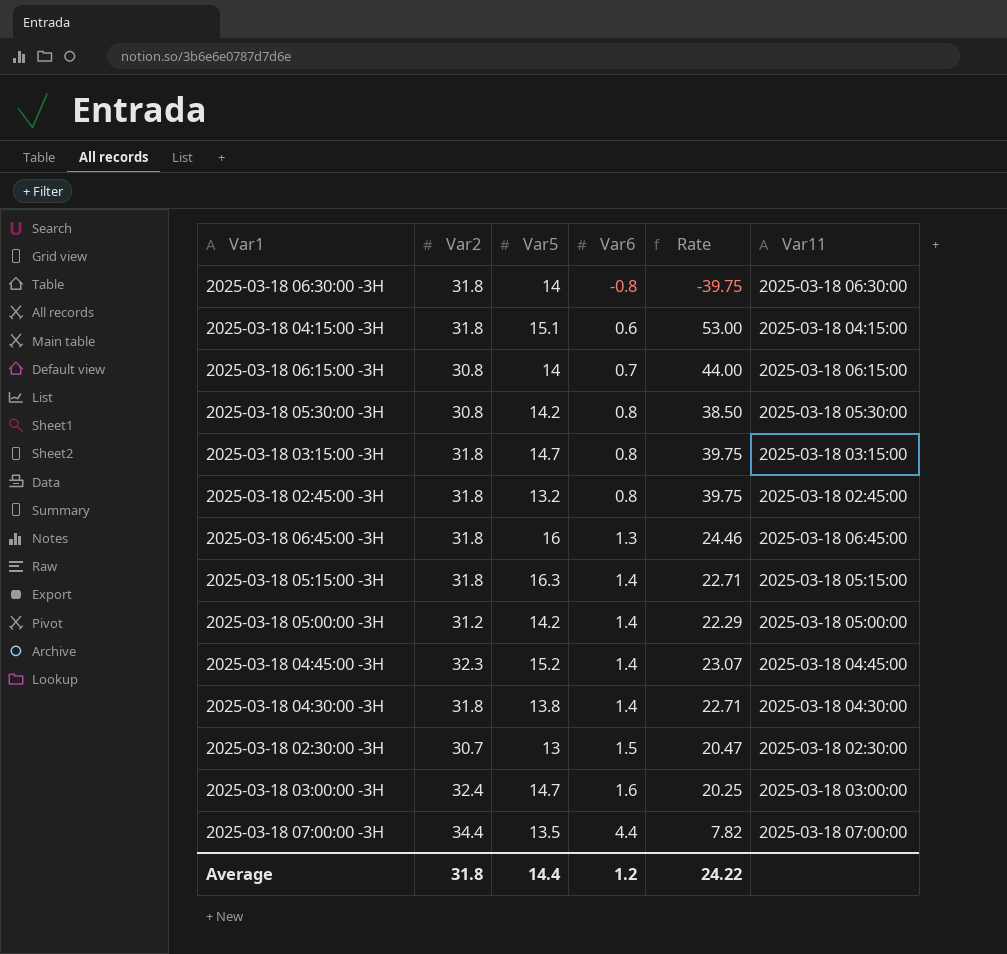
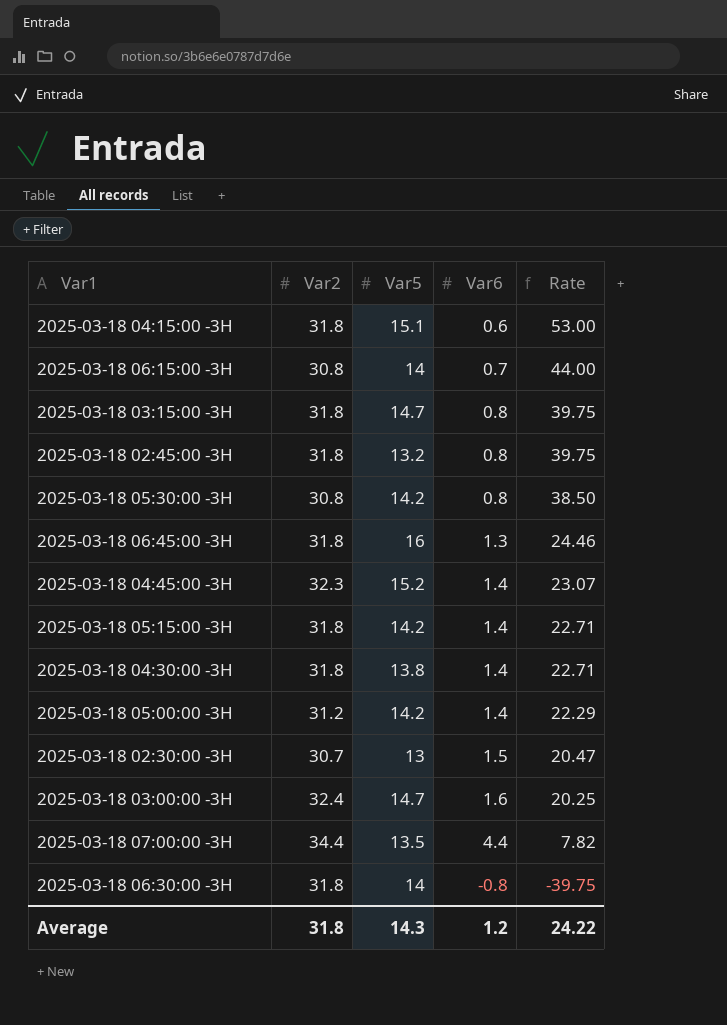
row order: Var6 ascending -> Rate descending
column Var11 | position: 6 -> none
2025-03-18 05:15:00 -3H | Var5: 16.3 -> 14.2
Average | Var5: 14.4 -> 14.3

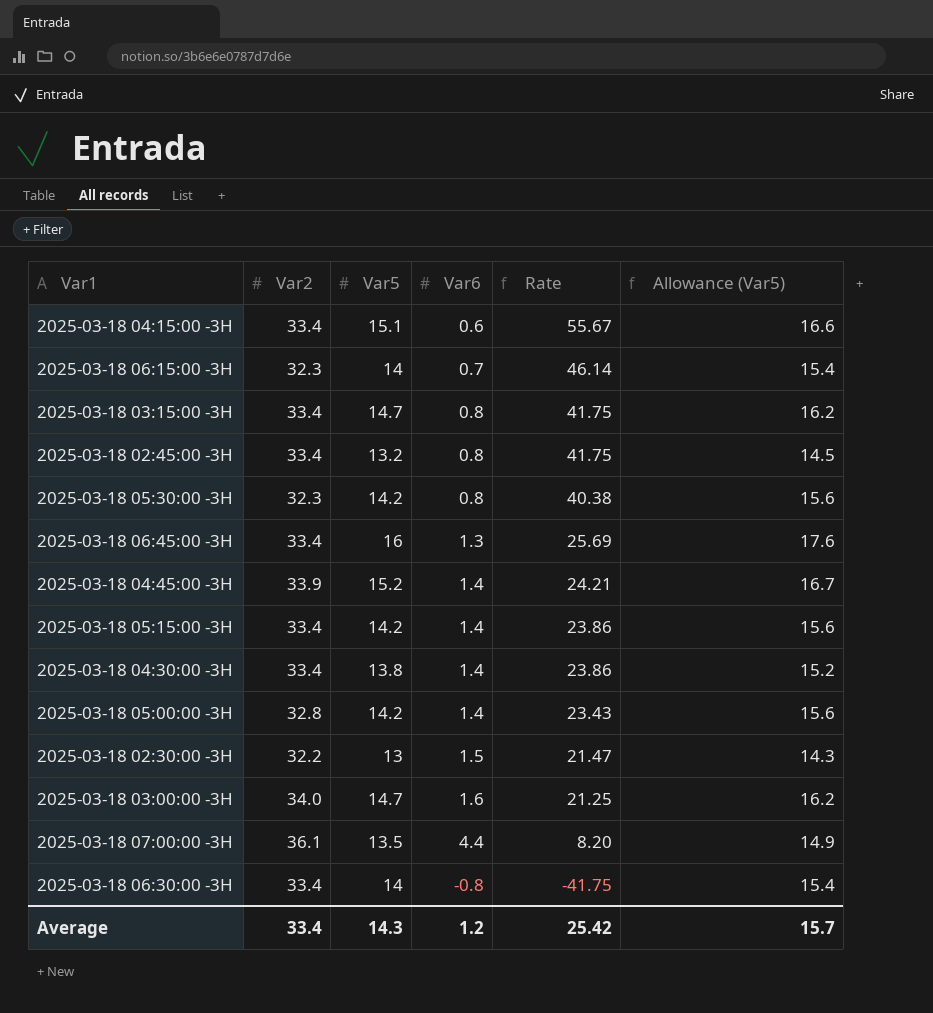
column Allowance (Var5) | formula: none -> [Var5] * 1.1
2025-03-18 04:15:00 -3H | Var2: 31.8 -> 33.4
2025-03-18 04:15:00 -3H | Rate: 53.00 -> 55.67
2025-03-18 06:15:00 -3H | Var2: 30.8 -> 32.3
2025-03-18 06:15:00 -3H | Rate: 44.00 -> 46.14
2025-03-18 03:15:00 -3H | Var2: 31.8 -> 33.4
2025-03-18 03:15:00 -3H | Rate: 39.75 -> 41.75
2025-03-18 02:45:00 -3H | Var2: 31.8 -> 33.4
2025-03-18 02:45:00 -3H | Rate: 39.75 -> 41.75
2025-03-18 05:30:00 -3H | Var2: 30.8 -> 32.3
2025-03-18 05:30:00 -3H | Rate: 38.50 -> 40.38
2025-03-18 06:45:00 -3H | Var2: 31.8 -> 33.4
2025-03-18 06:45:00 -3H | Rate: 24.46 -> 25.69
2025-03-18 04:45:00 -3H | Var2: 32.3 -> 33.9
2025-03-18 04:45:00 -3H | Rate: 23.07 -> 24.21
2025-03-18 05:15:00 -3H | Var2: 31.8 -> 33.4
2025-03-18 05:15:00 -3H | Rate: 22.71 -> 23.86
2025-03-18 04:30:00 -3H | Var2: 31.8 -> 33.4
2025-03-18 04:30:00 -3H | Rate: 22.71 -> 23.86
2025-03-18 05:00:00 -3H | Var2: 31.2 -> 32.8
2025-03-18 05:00:00 -3H | Rate: 22.29 -> 23.43
2025-03-18 02:30:00 -3H | Var2: 30.7 -> 32.2
2025-03-18 02:30:00 -3H | Rate: 20.47 -> 21.47
2025-03-18 03:00:00 -3H | Var2: 32.4 -> 34.0
2025-03-18 03:00:00 -3H | Rate: 20.25 -> 21.25
2025-03-18 07:00:00 -3H | Var2: 34.4 -> 36.1
2025-03-18 07:00:00 -3H | Rate: 7.82 -> 8.20
2025-03-18 06:30:00 -3H | Var2: 31.8 -> 33.4
2025-03-18 06:30:00 -3H | Rate: -39.75 -> -41.75
Average | Var2: 31.8 -> 33.4
Average | Rate: 24.22 -> 25.42

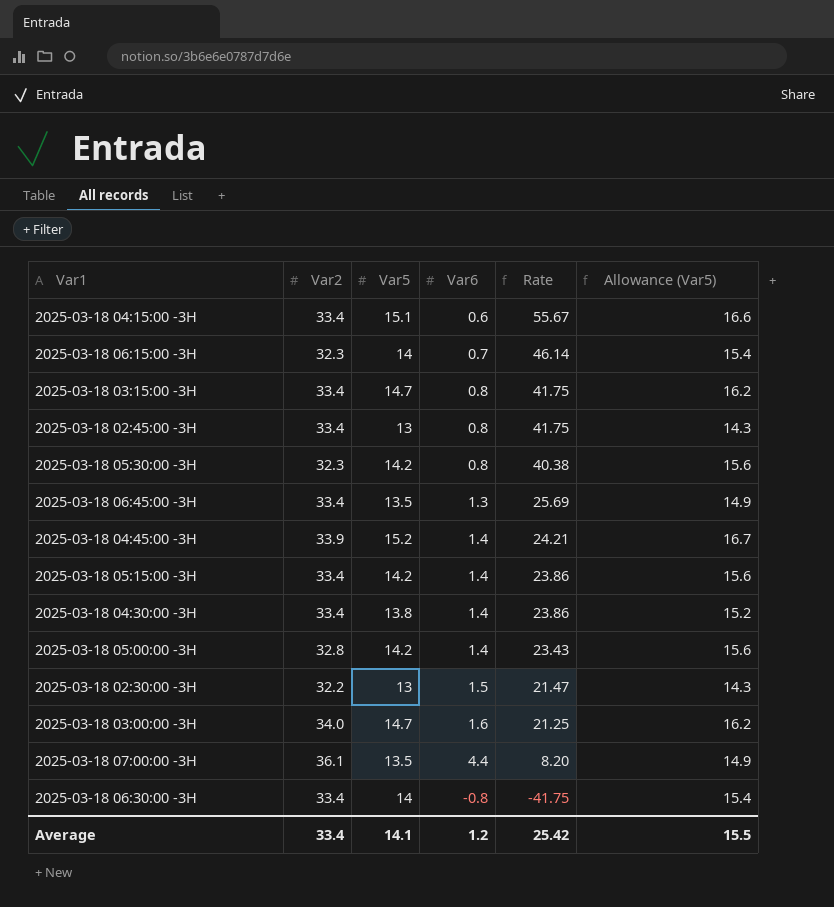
2025-03-18 02:45:00 -3H | Var5: 13.2 -> 13
2025-03-18 02:45:00 -3H | Allowance (Var5): 14.5 -> 14.3
2025-03-18 06:45:00 -3H | Var5: 16 -> 13.5
2025-03-18 06:45:00 -3H | Allowance (Var5): 17.6 -> 14.9
Average | Var5: 14.3 -> 14.1
Average | Allowance (Var5): 15.7 -> 15.5

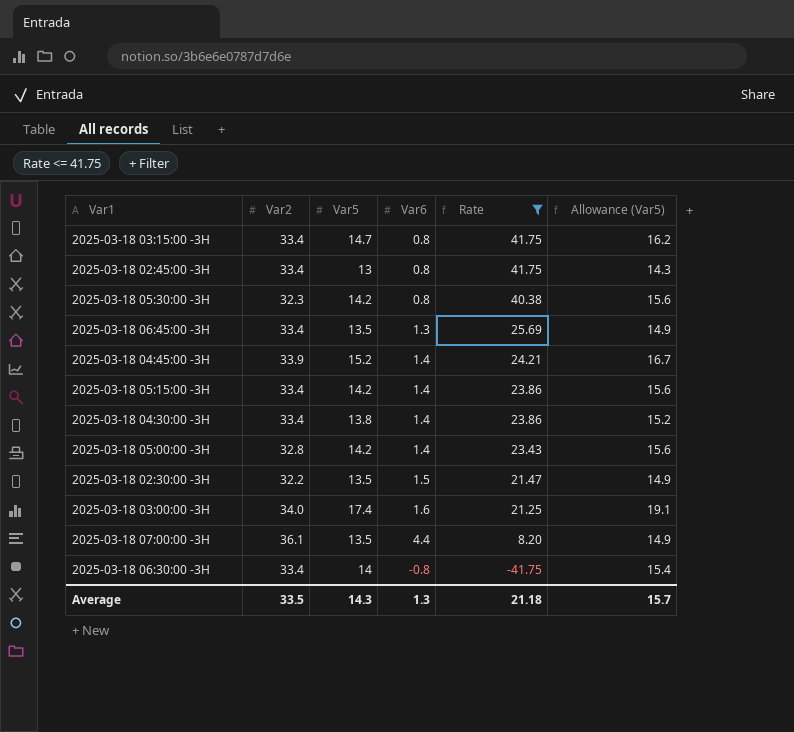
filter: none -> Rate <= 41.75
2025-03-18 02:30:00 -3H | Var5: 13 -> 13.5
2025-03-18 02:30:00 -3H | Allowance (Var5): 14.3 -> 14.9
2025-03-18 03:00:00 -3H | Var5: 14.7 -> 17.4
2025-03-18 03:00:00 -3H | Allowance (Var5): 16.2 -> 19.1
Average | Var2: 33.4 -> 33.5
Average | Var5: 14.1 -> 14.3
Average | Var6: 1.2 -> 1.3
Average | Rate: 25.42 -> 21.18
Average | Allowance (Var5): 15.5 -> 15.7

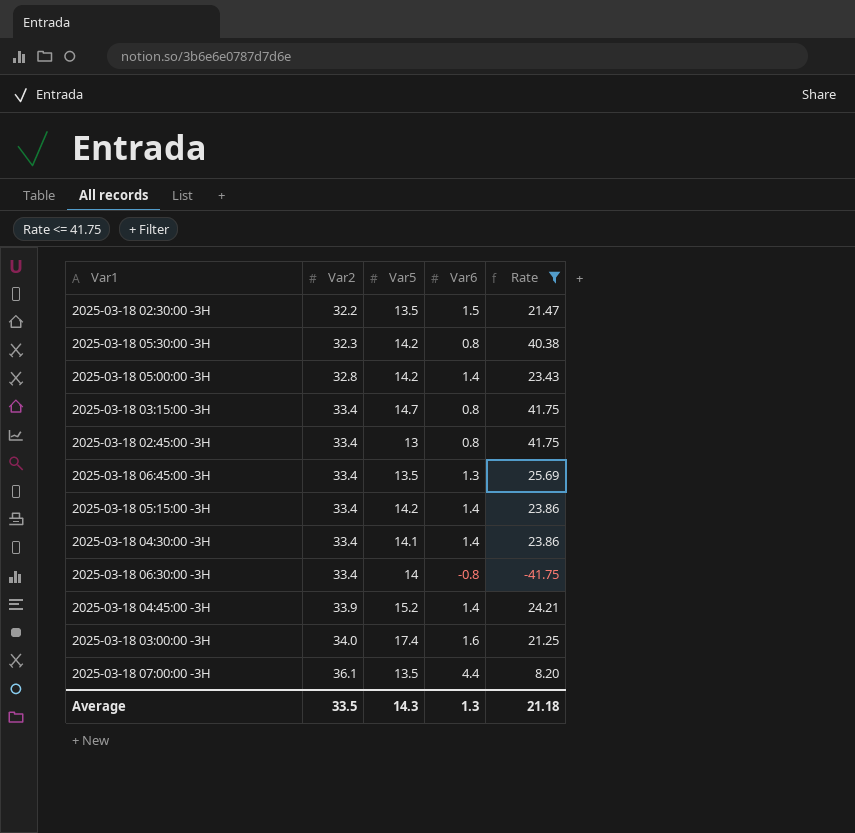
row order: Rate descending -> Var2 ascending
column Allowance (Var5) | formula: [Var5] * 1.1 -> none
2025-03-18 04:30:00 -3H | Var5: 13.8 -> 14.1

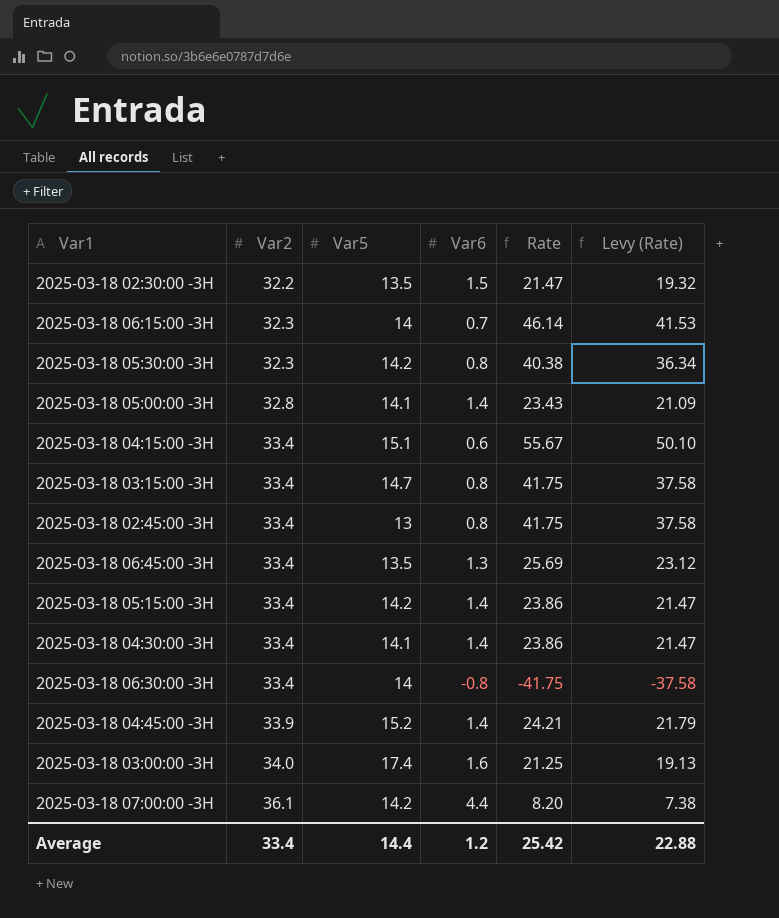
filter: Rate <= 41.75 -> none
column Levy (Rate) | formula: none -> [Rate] * 0.9
2025-03-18 05:00:00 -3H | Var5: 14.2 -> 14.1
2025-03-18 07:00:00 -3H | Var5: 13.5 -> 14.2
Average | Var2: 33.5 -> 33.4
Average | Var5: 14.3 -> 14.4
Average | Var6: 1.3 -> 1.2
Average | Rate: 21.18 -> 25.42

